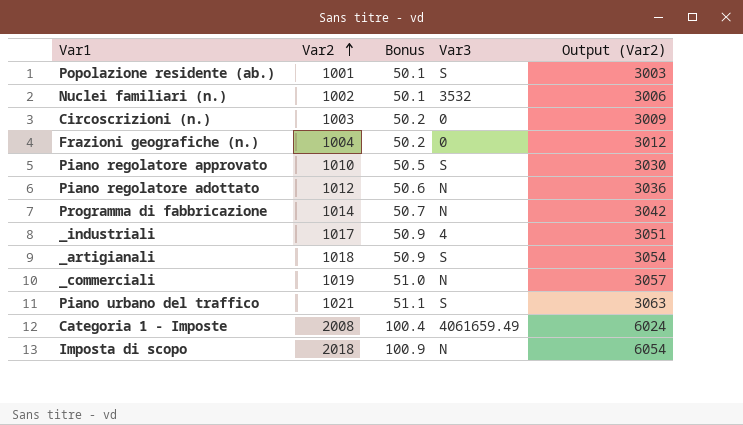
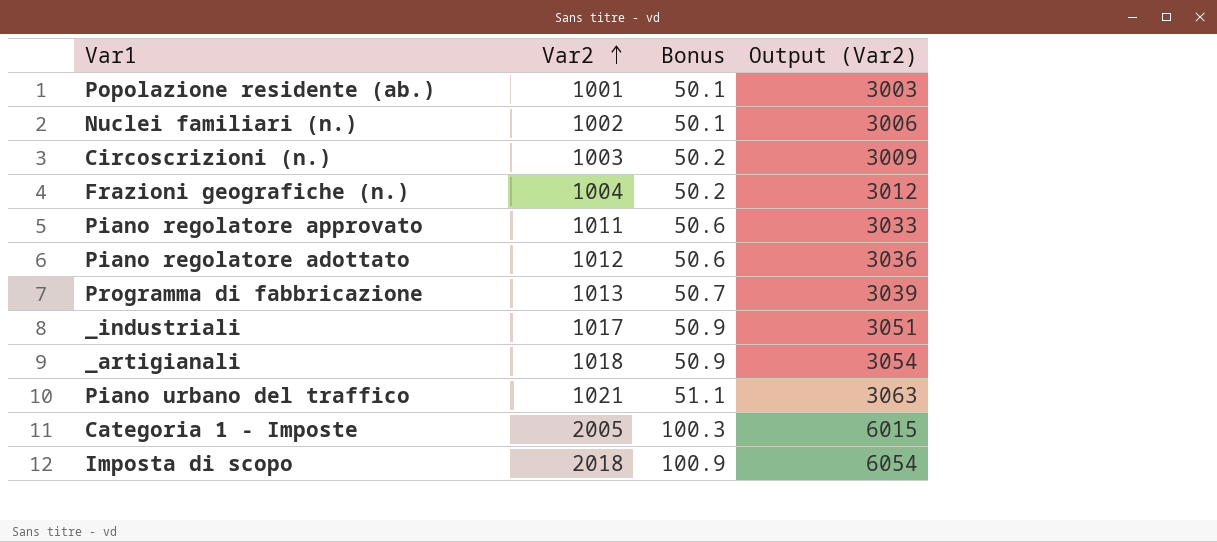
column Var3 | position: 4 -> none
row _commerciali: 1019 | 51.0 | N | 3057 -> none
Piano regolatore approvato | Var2: 1010 -> 1011
Piano regolatore approvato | Bonus: 50.5 -> 50.6
Piano regolatore approvato | Output (Var2): 3030 -> 3033
Programma di fabbricazione | Var2: 1014 -> 1013
Programma di fabbricazione | Output (Var2): 3042 -> 3039
Categoria 1 - Imposte | Var2: 2008 -> 2005
Categoria 1 - Imposte | Bonus: 100.4 -> 100.3
Categoria 1 - Imposte | Output (Var2): 6024 -> 6015

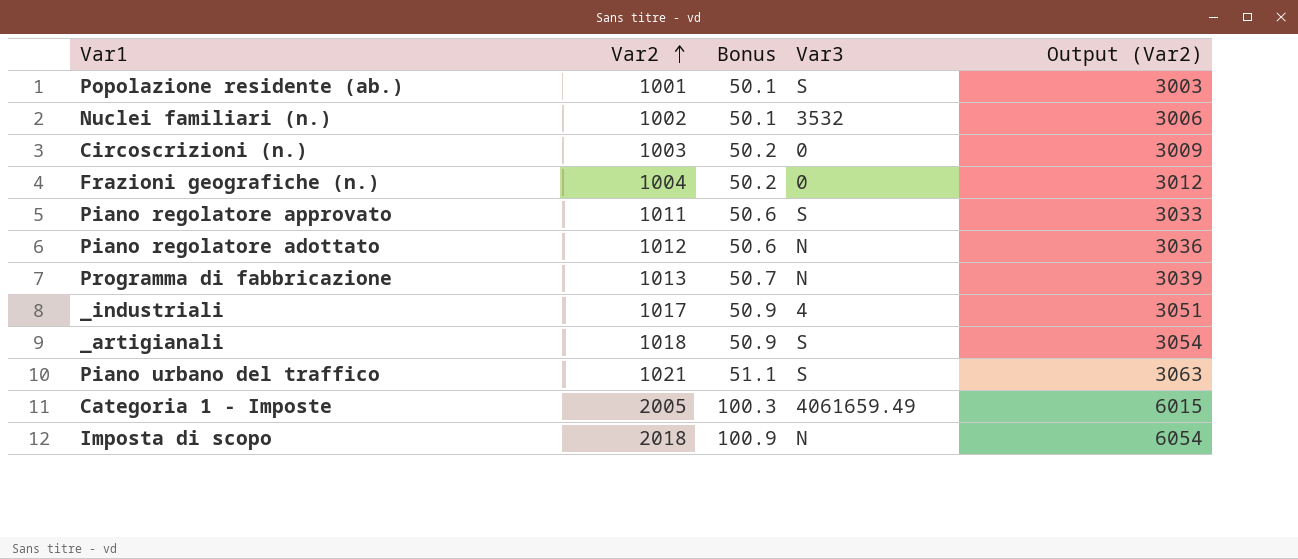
column Var3 | position: none -> 4

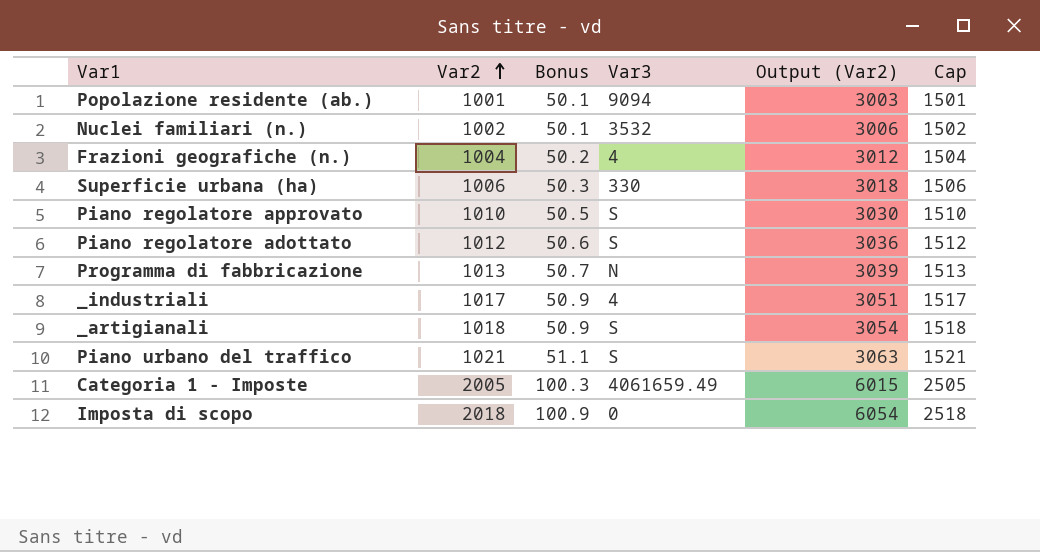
column Cap | formula: none -> [Var2] + 500
row Circoscrizioni (n.): 1003 | 50.2 | 0 | 3009 -> none
Popolazione residente (ab.) | Var3: S -> 9094
Frazioni geografiche (n.) | Var3: 0 -> 4
row Superficie urbana (ha): none -> 1006 | 50.3 | 330 | 3018 | 1506
Piano regolatore approvato | Var2: 1011 -> 1010
Piano regolatore approvato | Bonus: 50.6 -> 50.5
Piano regolatore approvato | Output (Var2): 3033 -> 3030
Piano regolatore adottato | Var3: N -> S
Imposta di scopo | Var3: N -> 0

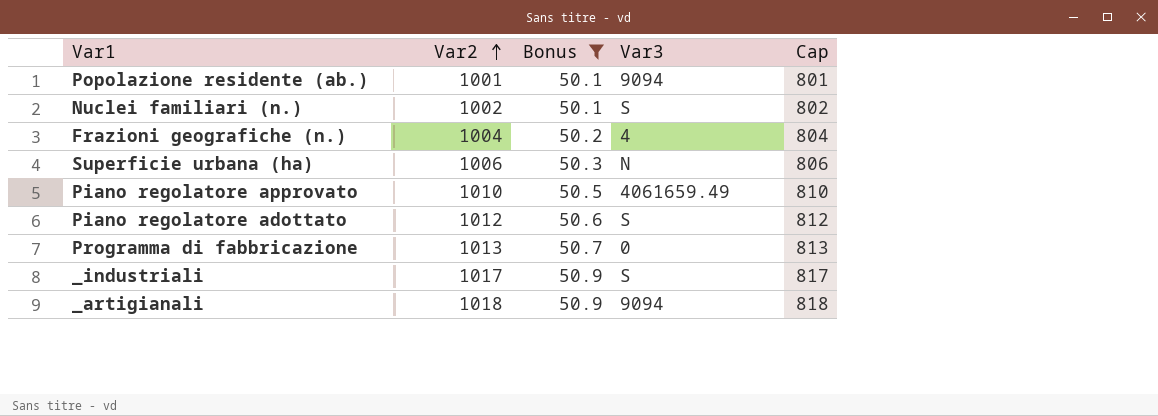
filter: none -> Bonus <= 50.9
column Output (Var2) | formula: [Var2] * 3 -> none
column Cap | formula: [Var2] + 500 -> [Var2] - 200
Nuclei familiari (n.) | Var3: 3532 -> S
Superficie urbana (ha) | Var3: 330 -> N
Piano regolatore approvato | Var3: S -> 4061659.49
Programma di fabbricazione | Var3: N -> 0
_industriali | Var3: 4 -> S
_artigianali | Var3: S -> 9094

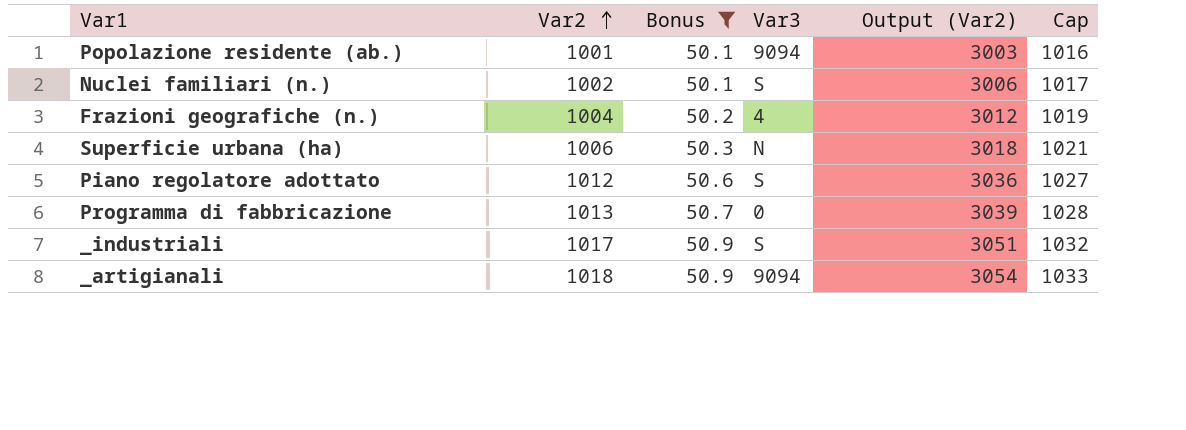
column Output (Var2) | formula: none -> [Var2] * 3
column Cap | formula: [Var2] - 200 -> [Var2] + 15
row Piano regolatore approvato: 1010 | 50.5 | 4061659.49 | 810 -> none

